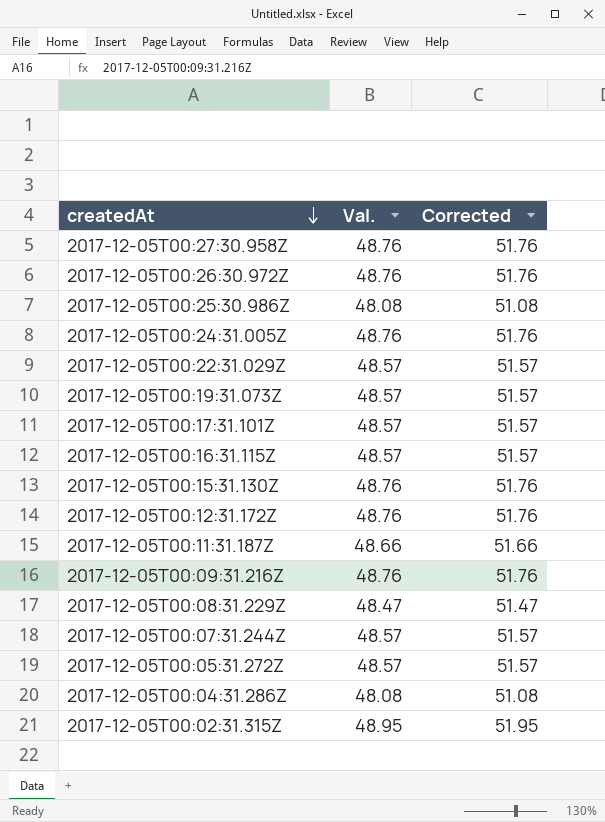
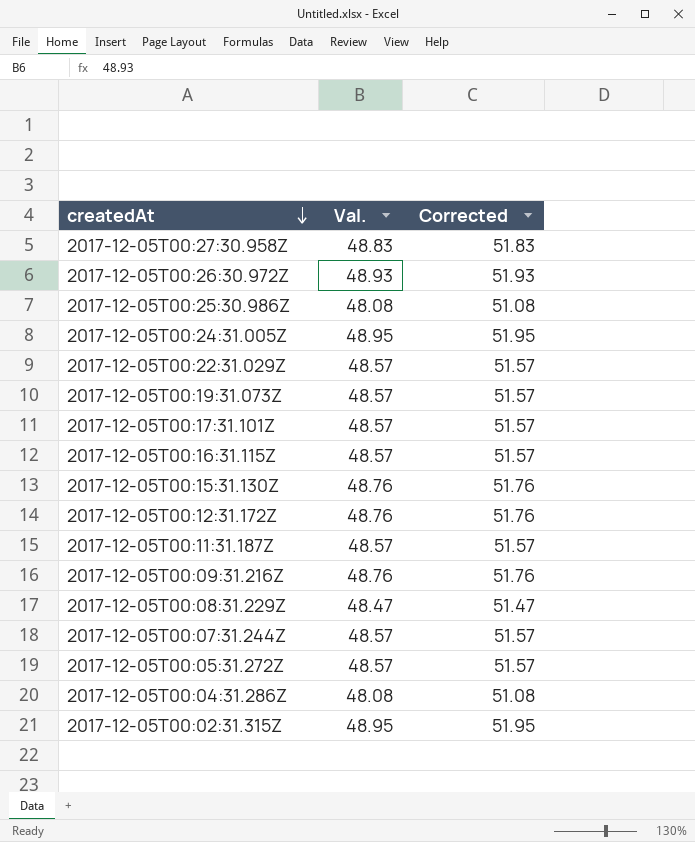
2017-12-05T00:27:30.958Z | Val.: 48.76 -> 48.83
2017-12-05T00:27:30.958Z | Corrected: 51.76 -> 51.83
2017-12-05T00:26:30.972Z | Val.: 48.76 -> 48.93
2017-12-05T00:26:30.972Z | Corrected: 51.76 -> 51.93
2017-12-05T00:24:31.005Z | Val.: 48.76 -> 48.95
2017-12-05T00:24:31.005Z | Corrected: 51.76 -> 51.95
2017-12-05T00:11:31.187Z | Val.: 48.66 -> 48.57
2017-12-05T00:11:31.187Z | Corrected: 51.66 -> 51.57

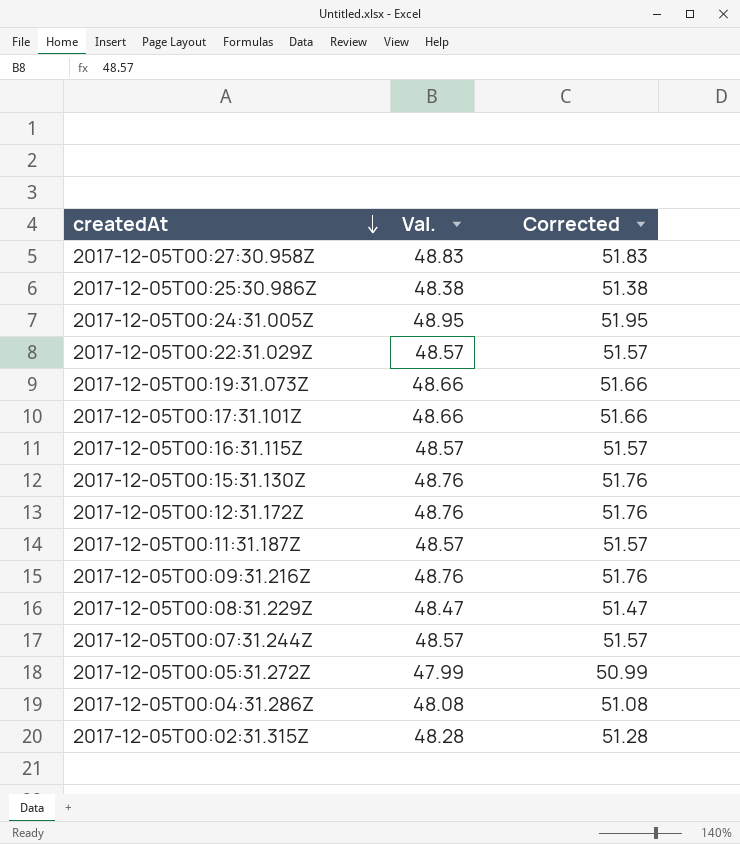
row 2017-12-05T00:26:30.972Z: 48.93 | 51.93 -> none
2017-12-05T00:25:30.986Z | Val.: 48.08 -> 48.38
2017-12-05T00:25:30.986Z | Corrected: 51.08 -> 51.38
2017-12-05T00:19:31.073Z | Val.: 48.57 -> 48.66
2017-12-05T00:19:31.073Z | Corrected: 51.57 -> 51.66
2017-12-05T00:17:31.101Z | Val.: 48.57 -> 48.66
2017-12-05T00:17:31.101Z | Corrected: 51.57 -> 51.66
2017-12-05T00:05:31.272Z | Val.: 48.57 -> 47.99
2017-12-05T00:05:31.272Z | Corrected: 51.57 -> 50.99
2017-12-05T00:02:31.315Z | Val.: 48.95 -> 48.28
2017-12-05T00:02:31.315Z | Corrected: 51.95 -> 51.28

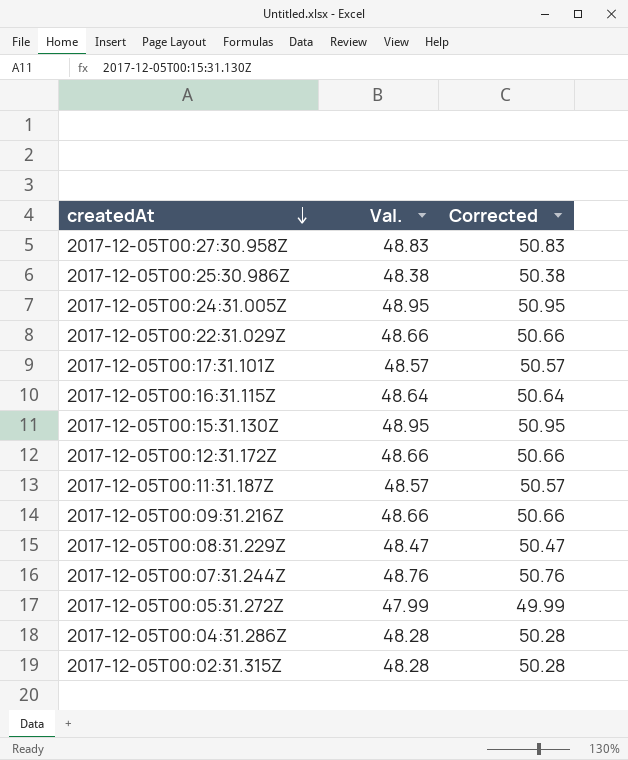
column Corrected | formula: [Val.] + 3 -> [Val.] + 2
row 2017-12-05T00:19:31.073Z: 48.66 | 51.66 -> none
2017-12-05T00:22:31.029Z | Val.: 48.57 -> 48.66
2017-12-05T00:17:31.101Z | Val.: 48.66 -> 48.57
2017-12-05T00:16:31.115Z | Val.: 48.57 -> 48.64
2017-12-05T00:15:31.130Z | Val.: 48.76 -> 48.95
2017-12-05T00:12:31.172Z | Val.: 48.76 -> 48.66
2017-12-05T00:09:31.216Z | Val.: 48.76 -> 48.66
2017-12-05T00:07:31.244Z | Val.: 48.57 -> 48.76
2017-12-05T00:04:31.286Z | Val.: 48.08 -> 48.28

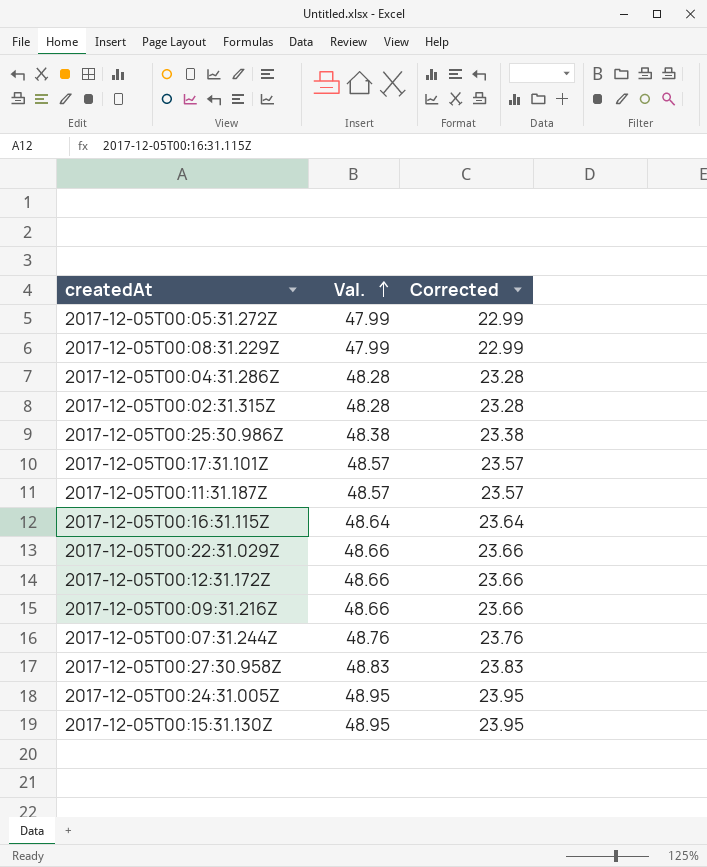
row order: createdAt descending -> Val. ascending
column Corrected | formula: [Val.] + 2 -> [Val.] - 25
2017-12-05T00:08:31.229Z | Val.: 48.47 -> 47.99

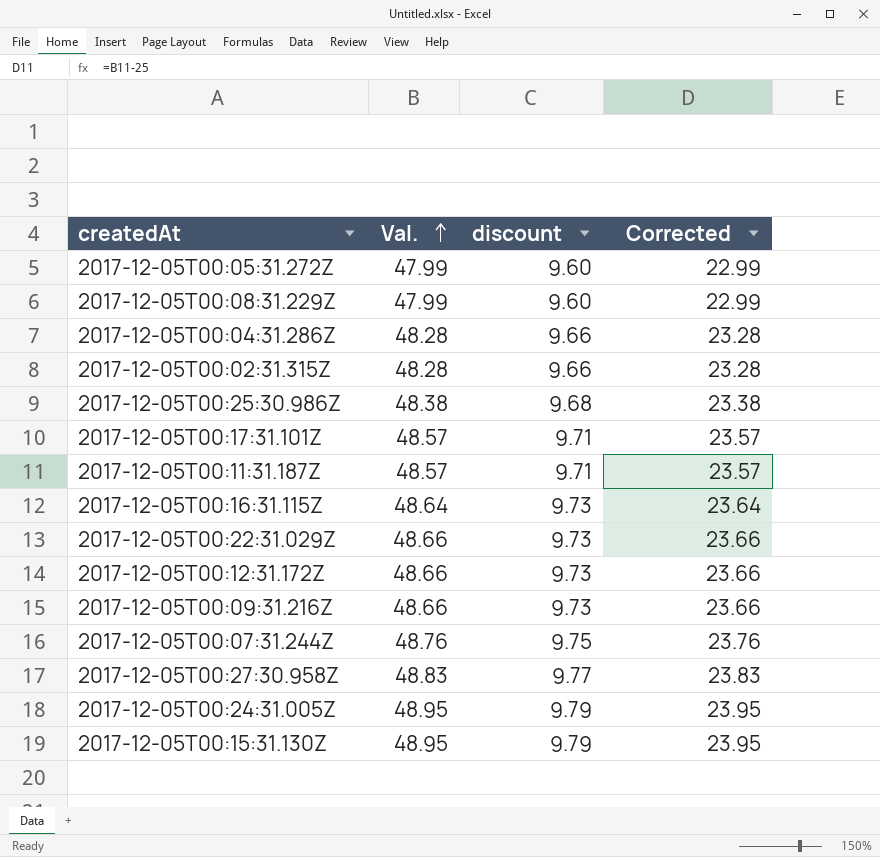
column discount | formula: none -> [Val.] * 0.2

